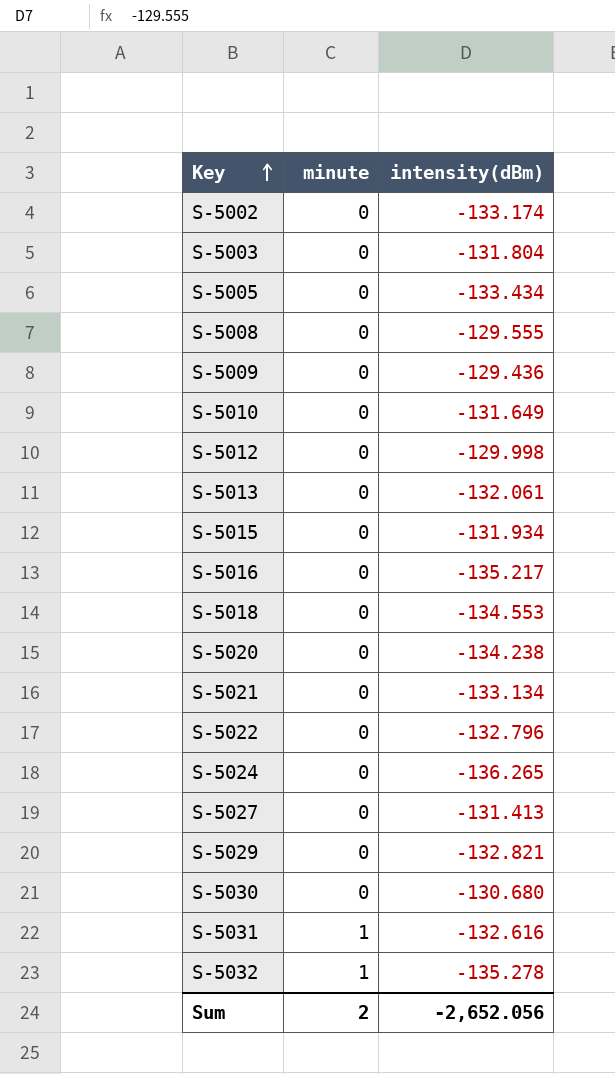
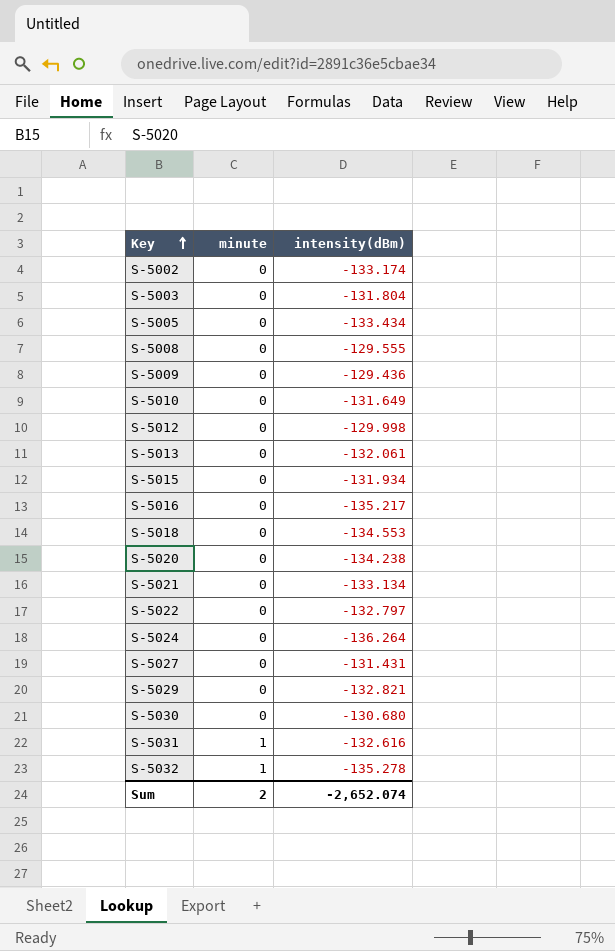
S-5022 | intensity(dBm): -132.796 -> -132.797
S-5024 | intensity(dBm): -136.265 -> -136.264
S-5027 | intensity(dBm): -131.413 -> -131.431
Sum | intensity(dBm): -2,652.056 -> -2,652.074

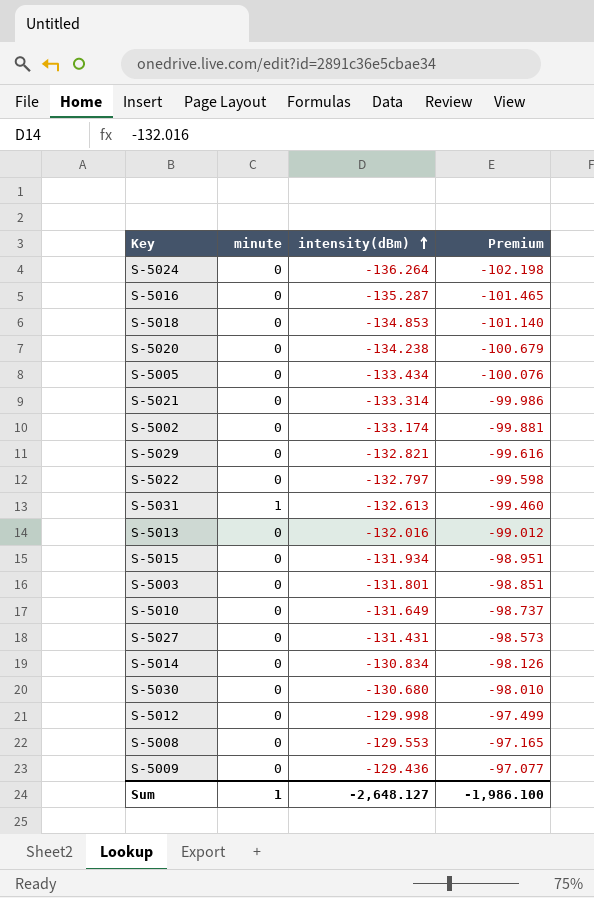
row order: Key ascending -> intensity(dBm) ascending
column Premium | formula: none -> [intensity(dBm)] * 0.75
row S-5032: 1 | -135.278 -> none
S-5016 | intensity(dBm): -135.217 -> -135.287
S-5018 | intensity(dBm): -134.553 -> -134.853
S-5021 | intensity(dBm): -133.134 -> -133.314
S-5031 | intensity(dBm): -132.616 -> -132.613
S-5013 | intensity(dBm): -132.061 -> -132.016
S-5003 | intensity(dBm): -131.804 -> -131.801
row S-5014: none -> 0 | -130.834 | -98.126
S-5008 | intensity(dBm): -129.555 -> -129.553
Sum | minute: 2 -> 1
Sum | intensity(dBm): -2,652.074 -> -2,648.127

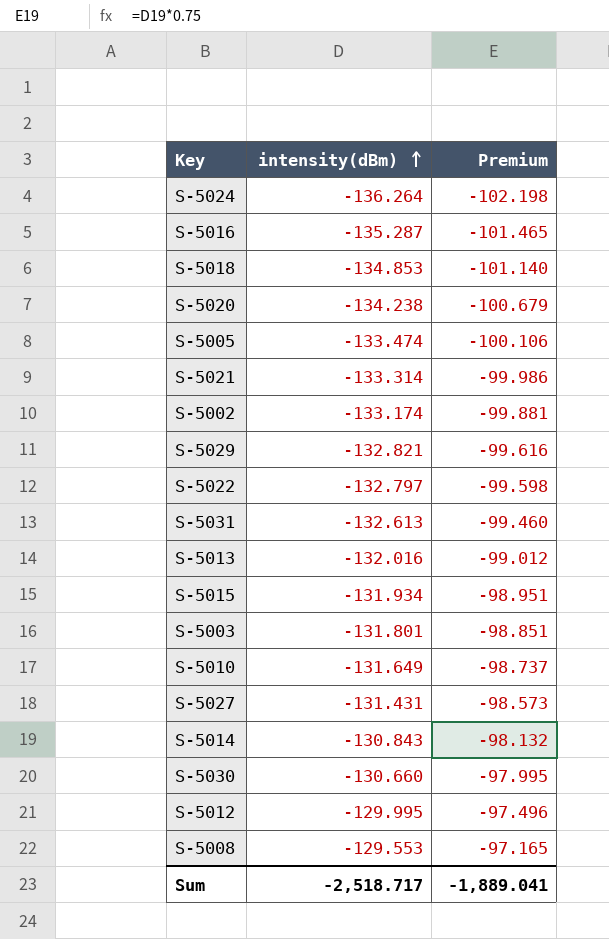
column minute | position: 2 -> none
row S-5009: 0 | -129.436 | -97.077 -> none
S-5005 | intensity(dBm): -133.434 -> -133.474
S-5005 | Premium: -100.076 -> -100.106
S-5014 | intensity(dBm): -130.834 -> -130.843
S-5014 | Premium: -98.126 -> -98.132
S-5030 | intensity(dBm): -130.680 -> -130.660
S-5030 | Premium: -98.010 -> -97.995
S-5012 | intensity(dBm): -129.998 -> -129.995
S-5012 | Premium: -97.499 -> -97.496
Sum | intensity(dBm): -2,648.127 -> -2,518.717
Sum | Premium: -1,986.100 -> -1,889.041

